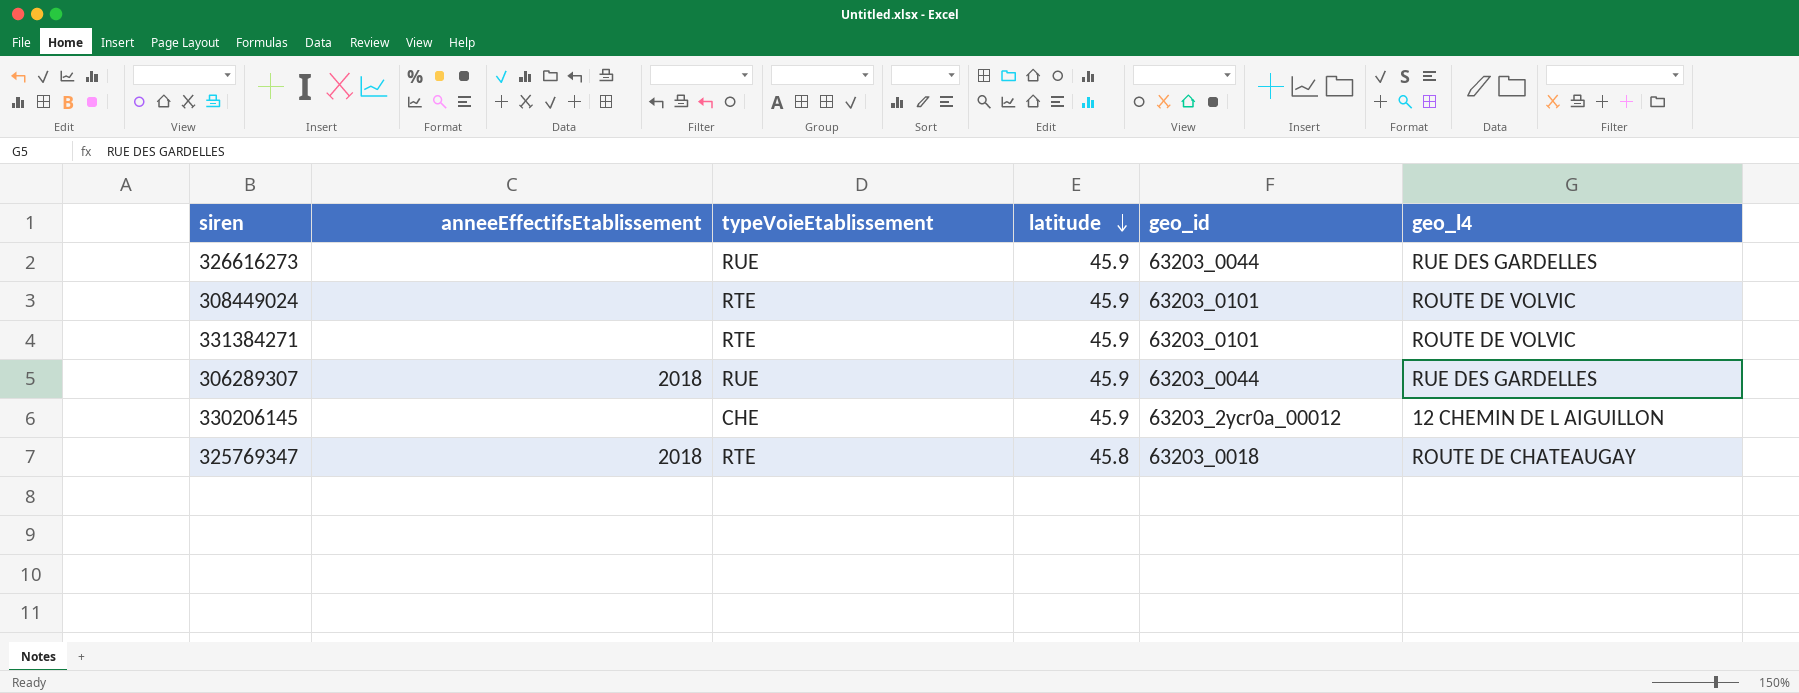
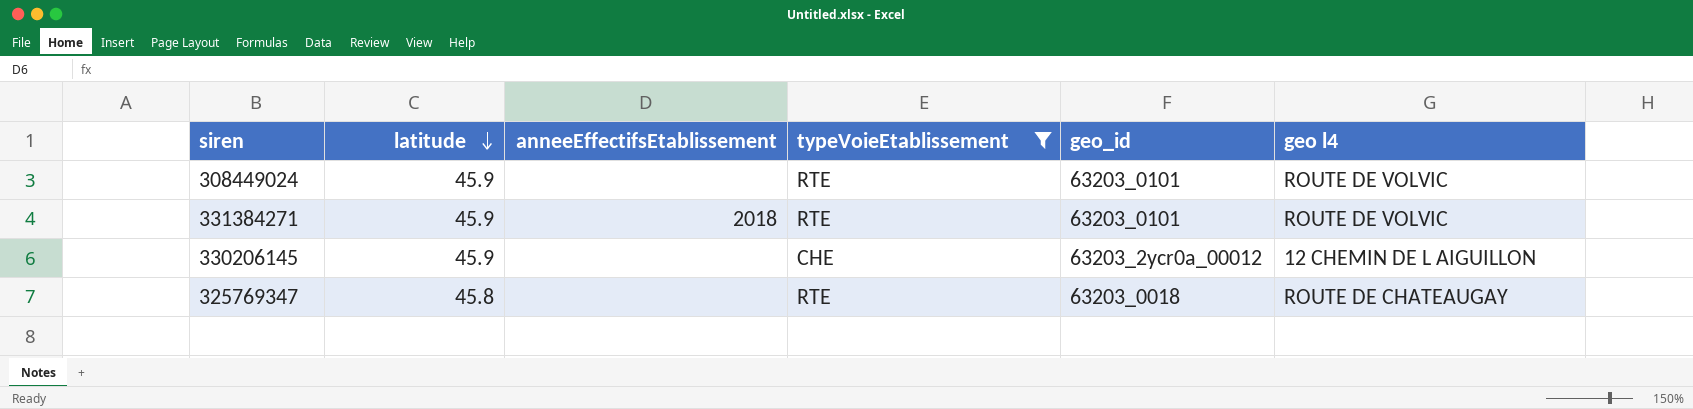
filter: none -> typeVoieEtablissement != RUE
column latitude | position: 4 -> 2
column name: geo_l4 -> geo l4
331384271 | anneeEffectifsEtablissement: none -> 2018
325769347 | anneeEffectifsEtablissement: 2018 -> none

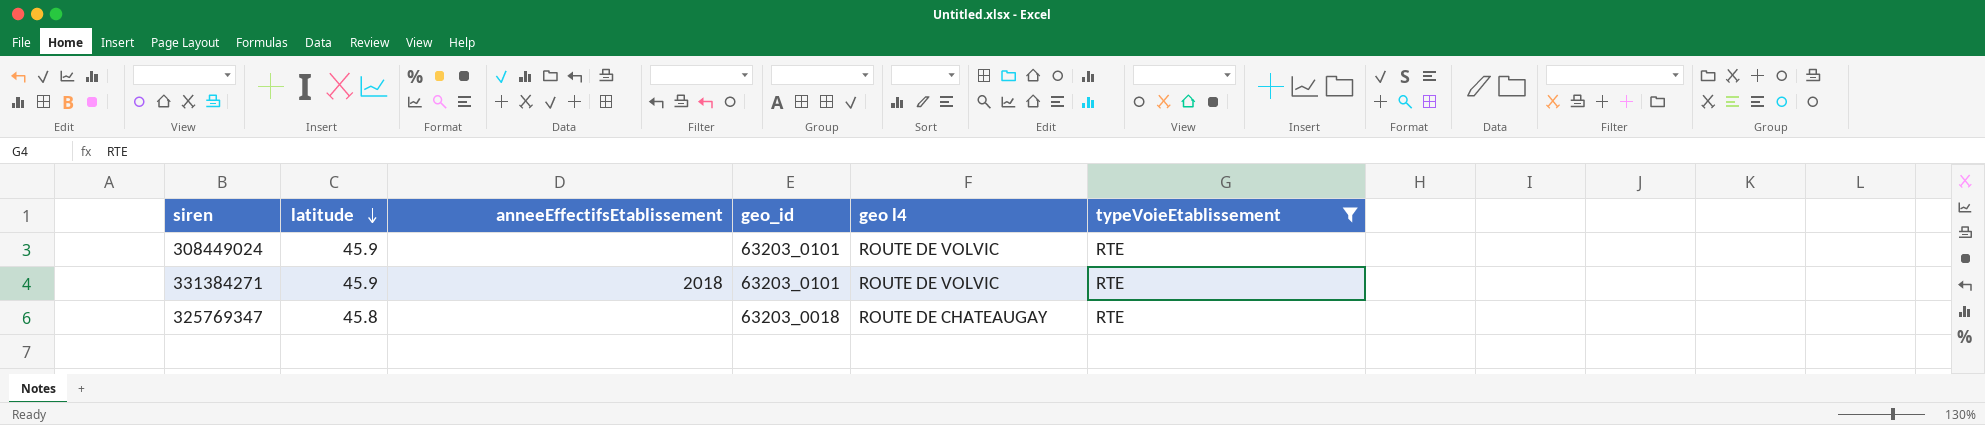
column typeVoieEtablissement | position: 4 -> 6
row 330206145: 45.9 | none | CHE | 63203_2ycr0a_00012 | 12 CHEMIN DE L AIGUILLON -> none

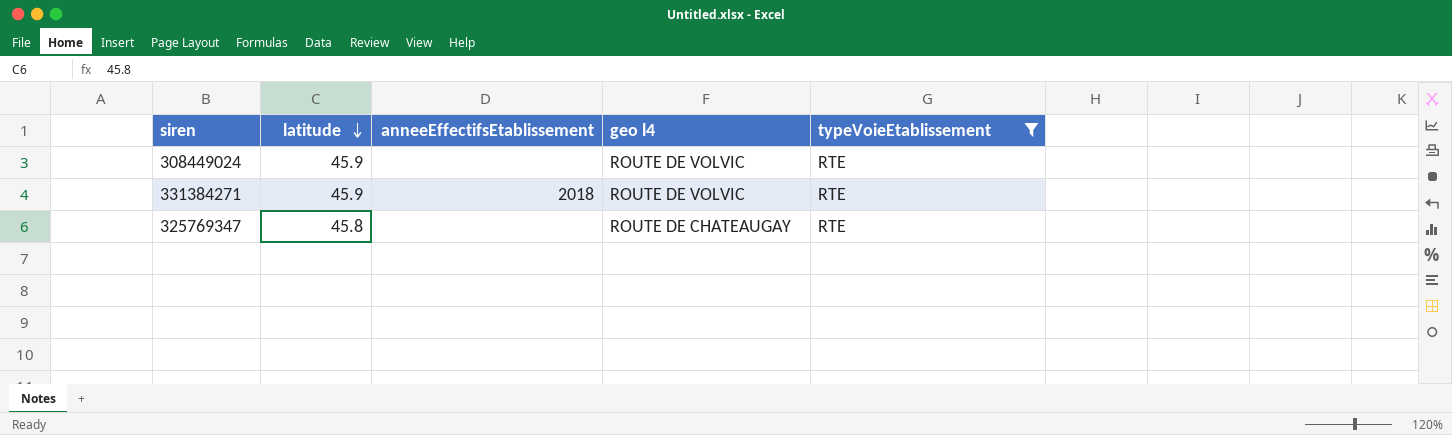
column geo_id | position: 4 -> none

